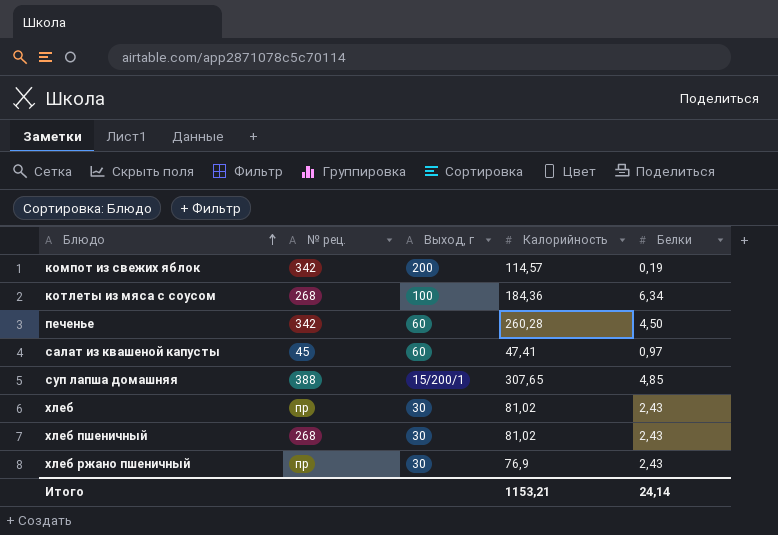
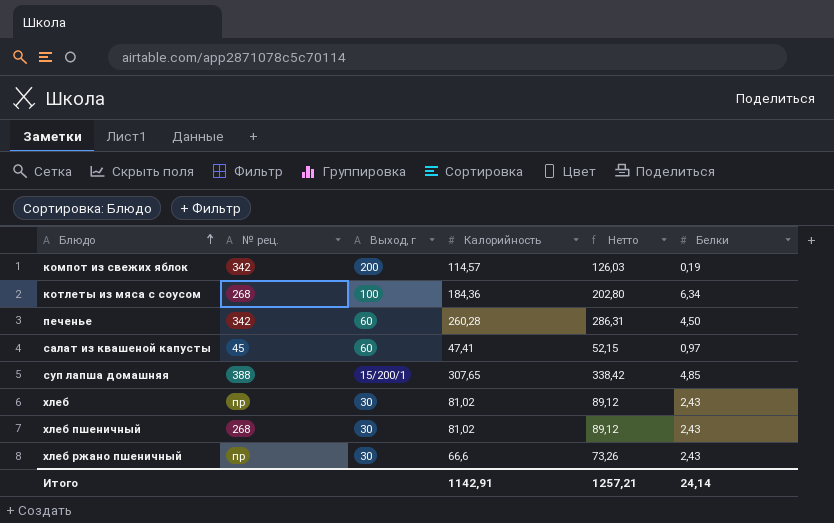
column Нетто | formula: none -> [Калорийность] * 1,1
хлеб ржано пшеничный | Калорийность: 76,9 -> 66,6
Итого | Калорийность: 1153,21 -> 1142,91

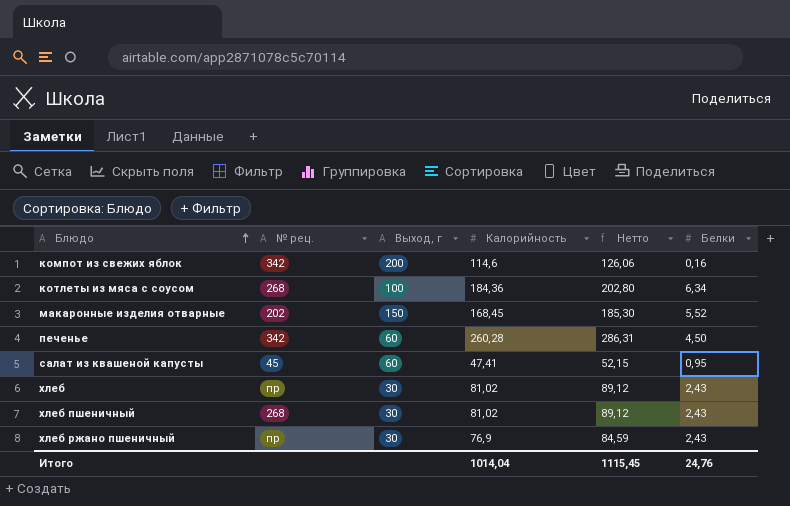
row суп лапша домашняя: 388 | 15/200/1 | 307,65 | 338,42 | 4,85 -> none
компот из свежих яблок | Калорийность: 114,57 -> 114,6
компот из свежих яблок | Нетто: 126,03 -> 126,06
компот из свежих яблок | Белки: 0,19 -> 0,16
row макаронные изделия отварные: none -> 202 | 150 | 168,45 | 185,30 | 5,52
салат из квашеной капусты | Белки: 0,97 -> 0,95
хлеб ржано пшеничный | Калорийность: 66,6 -> 76,9
хлеб ржано пшеничный | Нетто: 73,26 -> 84,59
Итого | Калорийность: 1142,91 -> 1014,04
Итого | Нетто: 1257,21 -> 1115,45
Итого | Белки: 24,14 -> 24,76

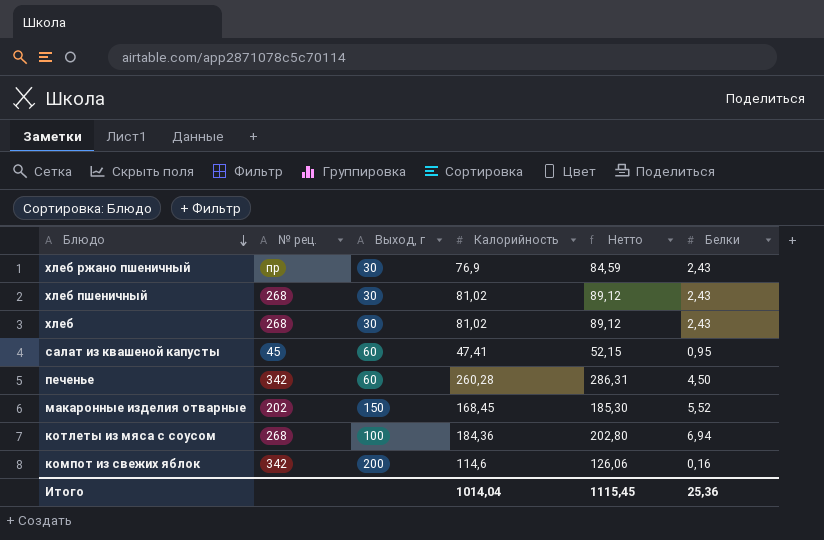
row order: Блюдо ascending -> Блюдо descending
хлеб | № рец.: пр -> 268
котлеты из мяса с соусом | Белки: 6,34 -> 6,94
Итого | Белки: 24,76 -> 25,36

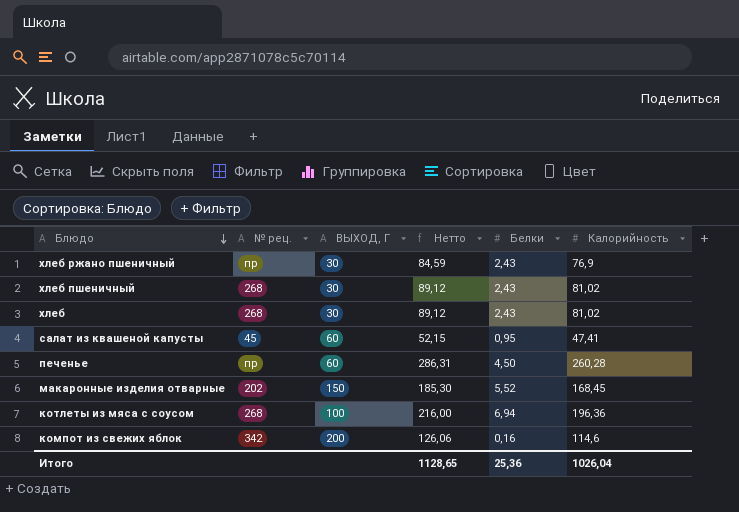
column name: Выход, г -> ВЫХОД, Г
column Калорийность | position: 4 -> 6
печенье | № рец.: 342 -> пр
котлеты из мяса с соусом | Нетто: 202,80 -> 216,00
котлеты из мяса с соусом | Калорийность: 184,36 -> 196,36
Итого | Нетто: 1115,45 -> 1128,65
Итого | Калорийность: 1014,04 -> 1026,04

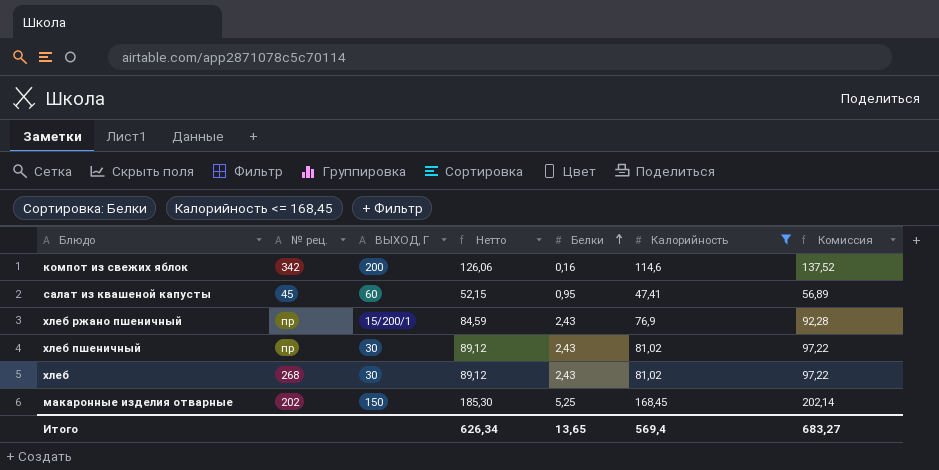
filter: none -> Калорийность <= 168,45
row order: Блюдо descending -> Белки ascending
column Комиссия | formula: none -> [Калорийность] * 1,2
хлеб ржано пшеничный | ВЫХОД, Г: 30 -> 15/200/1
хлеб пшеничный | № рец.: 268 -> пр
макаронные изделия отварные | Белки: 5,52 -> 5,25
Итого | Нетто: 1128,65 -> 626,34
Итого | Белки: 25,36 -> 13,65
Итого | Калорийность: 1026,04 -> 569,4

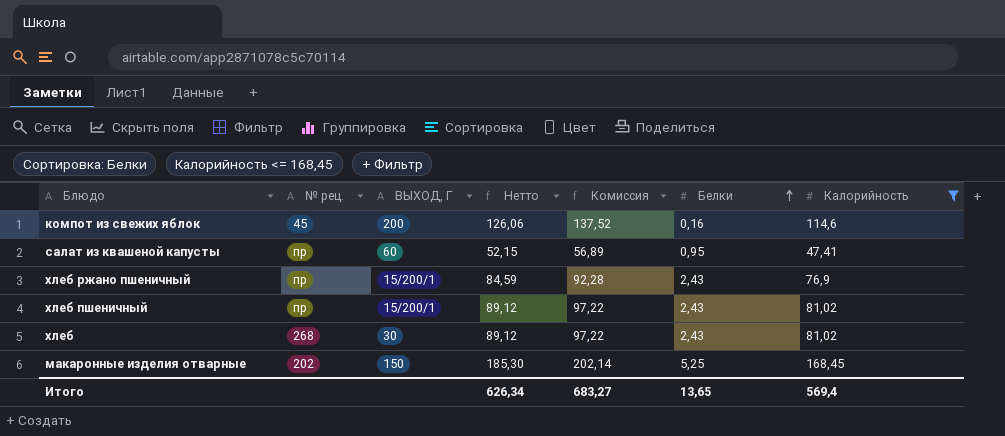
column Комиссия | position: 7 -> 5
компот из свежих яблок | № рец.: 342 -> 45
салат из квашеной капусты | № рец.: 45 -> пр
хлеб пшеничный | ВЫХОД, Г: 30 -> 15/200/1

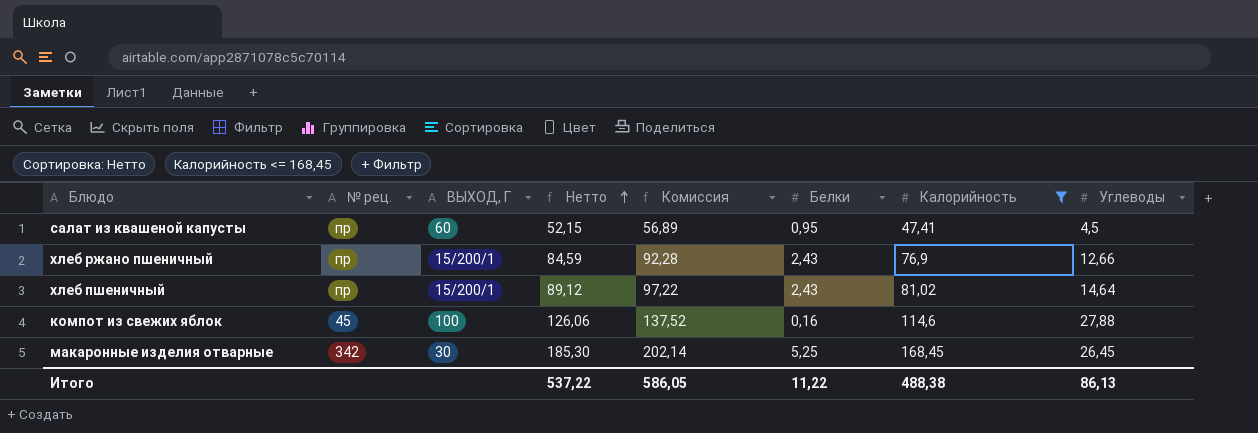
row order: Белки ascending -> Нетто ascending
column Углеводы | position: none -> 8
row хлеб: 268 | 30 | 89,12 | 97,22 | 2,43 | 81,02 -> none
компот из свежих яблок | ВЫХОД, Г: 200 -> 100
макаронные изделия отварные | № рец.: 202 -> 342
макаронные изделия отварные | ВЫХОД, Г: 150 -> 30
Итого | Нетто: 626,34 -> 537,22
Итого | Комиссия: 683,27 -> 586,05
Итого | Белки: 13,65 -> 11,22
Итого | Калорийность: 569,4 -> 488,38

